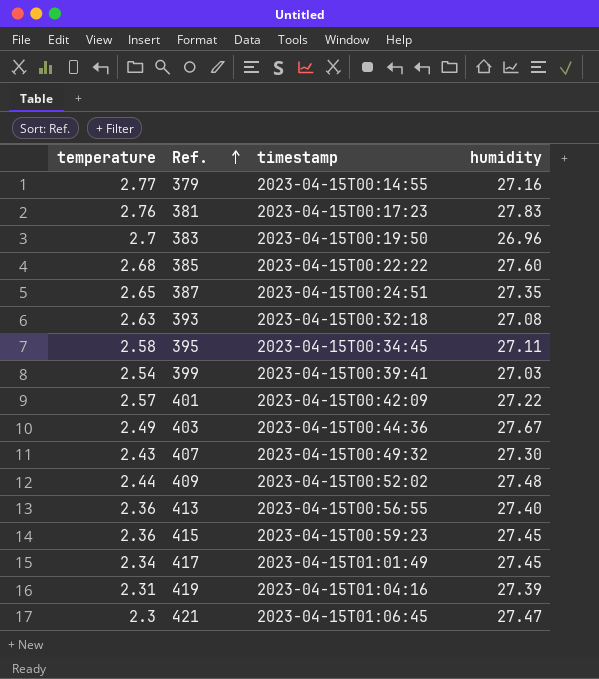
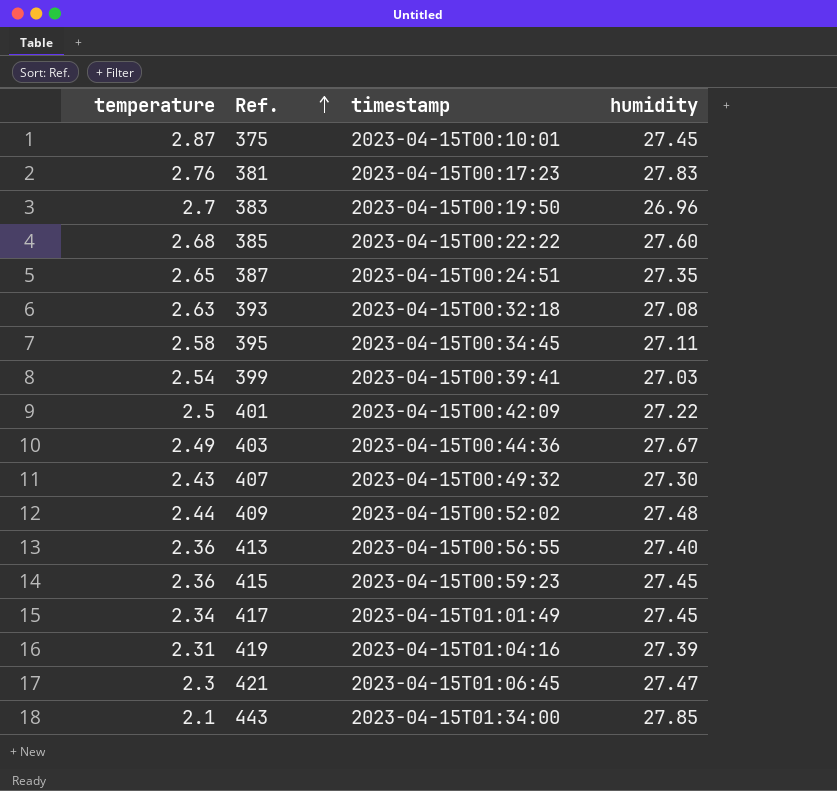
row 379: 2.77 | 2023-04-15T00:14:55 | 27.16 -> none
row 375: none -> 2.87 | 2023-04-15T00:10:01 | 27.45
401 | temperature: 2.57 -> 2.5
row 443: none -> 2.1 | 2023-04-15T01:34:00 | 27.85

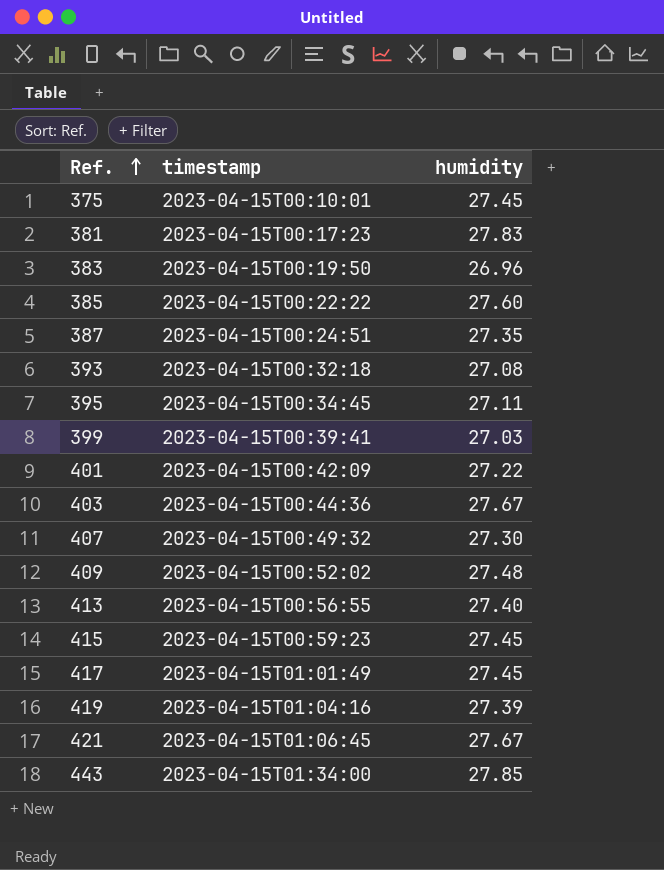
column temperature | position: 1 -> none
421 | humidity: 27.47 -> 27.67

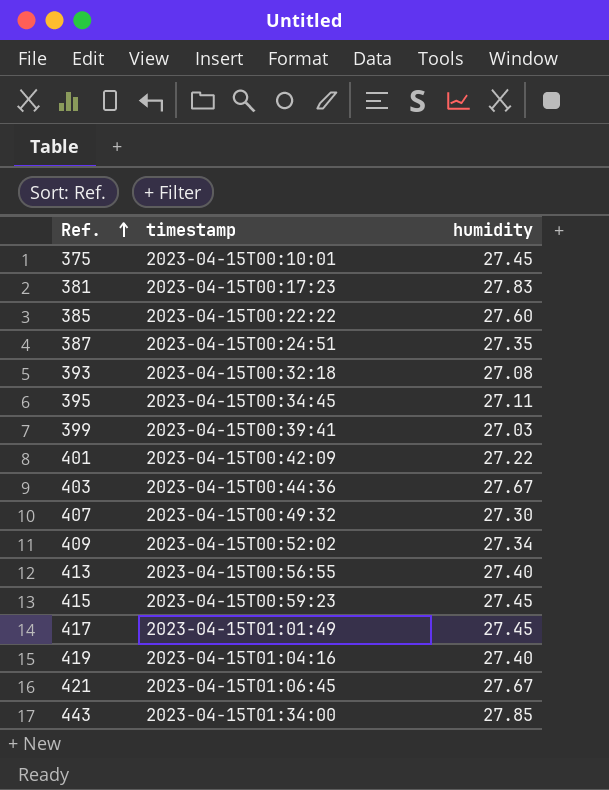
row 383: 2023-04-15T00:19:50 | 26.96 -> none
409 | humidity: 27.48 -> 27.34
419 | humidity: 27.39 -> 27.40

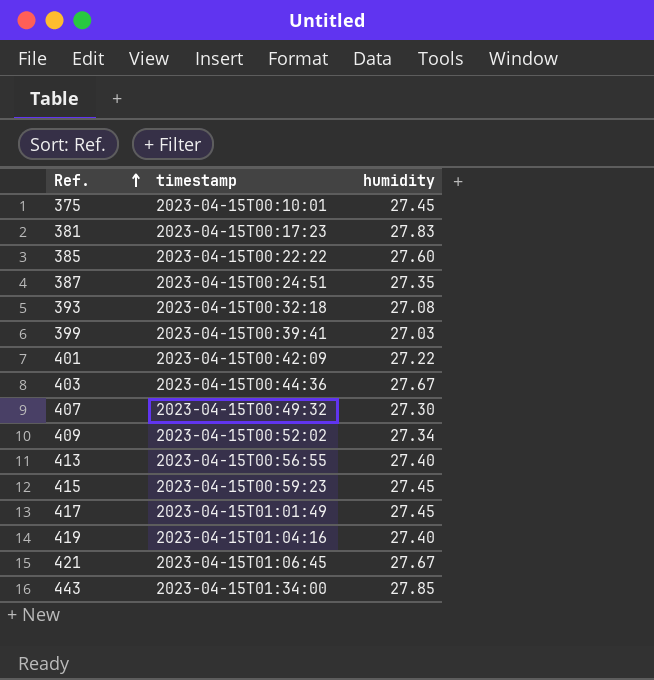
row 395: 2023-04-15T00:34:45 | 27.11 -> none

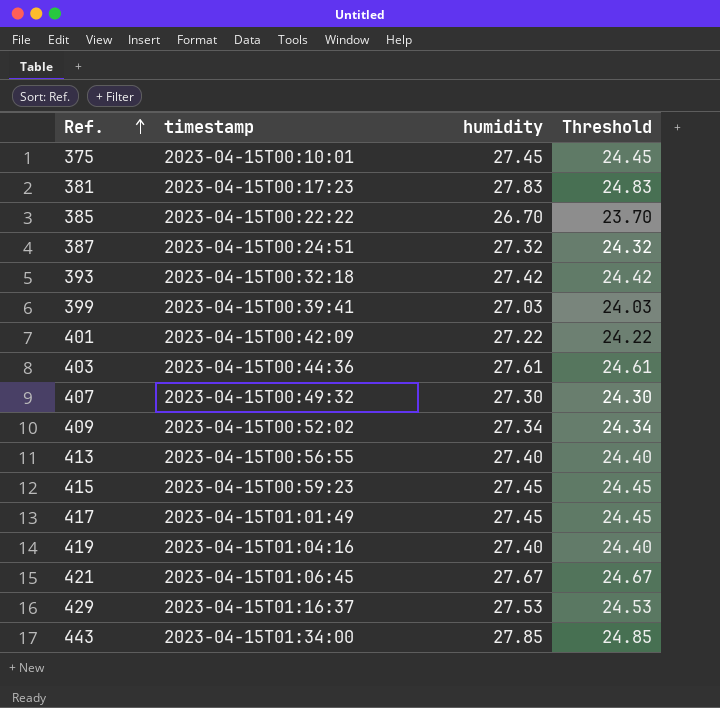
column Threshold | formula: none -> [humidity] - 3
385 | humidity: 27.60 -> 26.70
387 | humidity: 27.35 -> 27.32
393 | humidity: 27.08 -> 27.42
403 | humidity: 27.67 -> 27.61
row 429: none -> 2023-04-15T01:16:37 | 27.53 | 24.53

